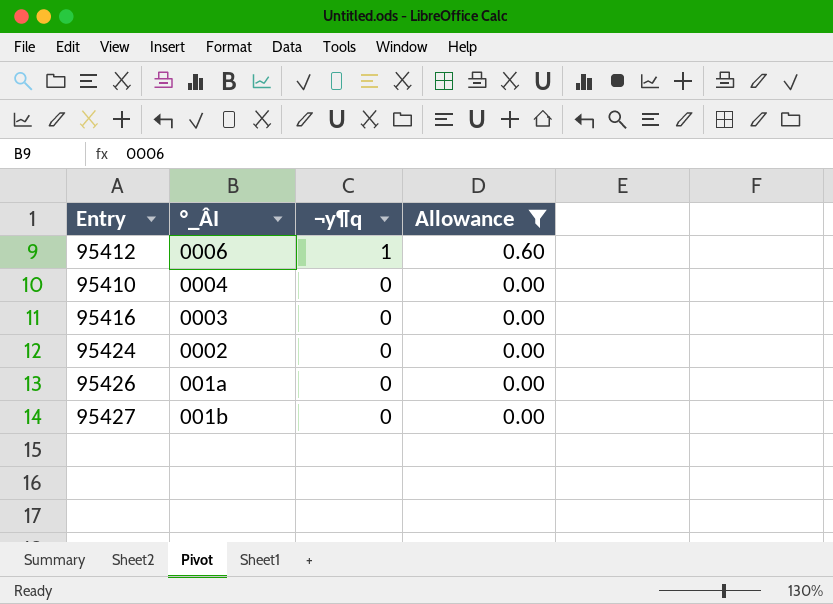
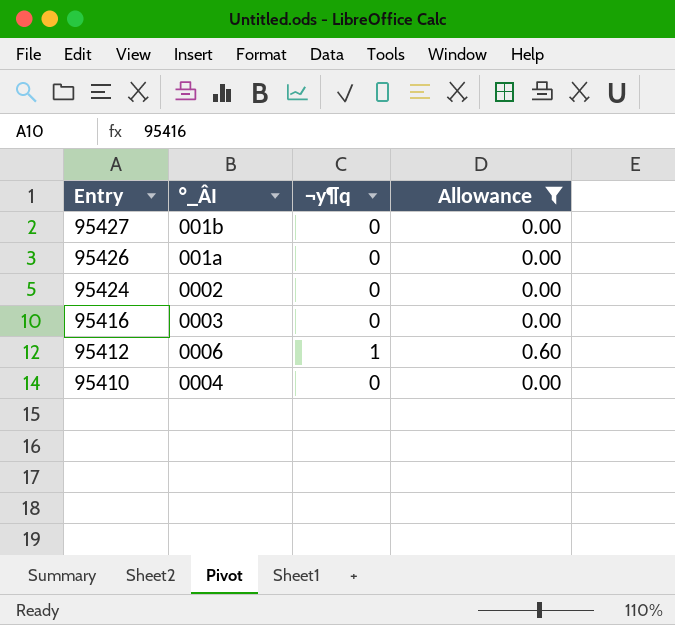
row order: ¬y¶q descending -> Entry descending

